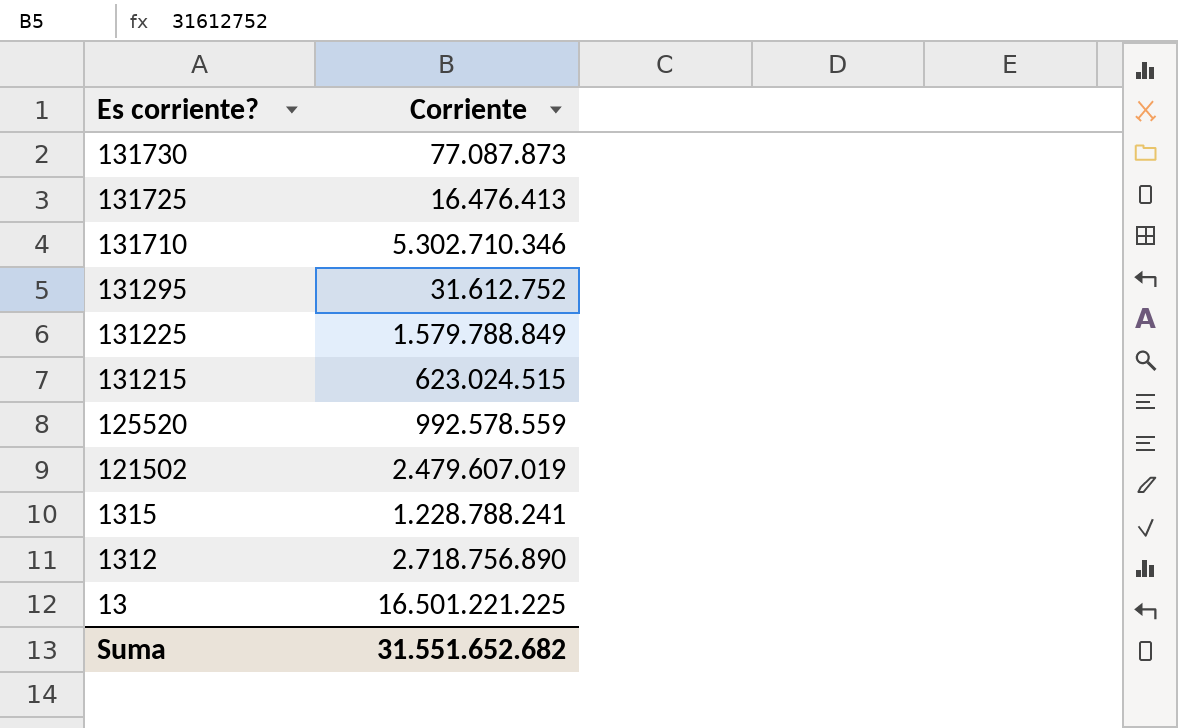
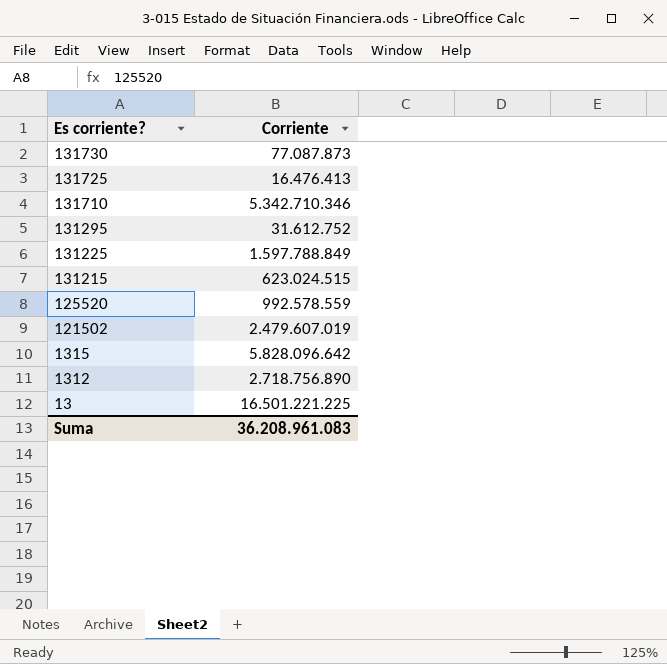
131710 | Corriente: 5.302.710.346 -> 5.342.710.346
131225 | Corriente: 1.579.788.849 -> 1.597.788.849
1315 | Corriente: 1.228.788.241 -> 5.828.096.642
Suma | Corriente: 31.551.652.682 -> 36.208.961.083

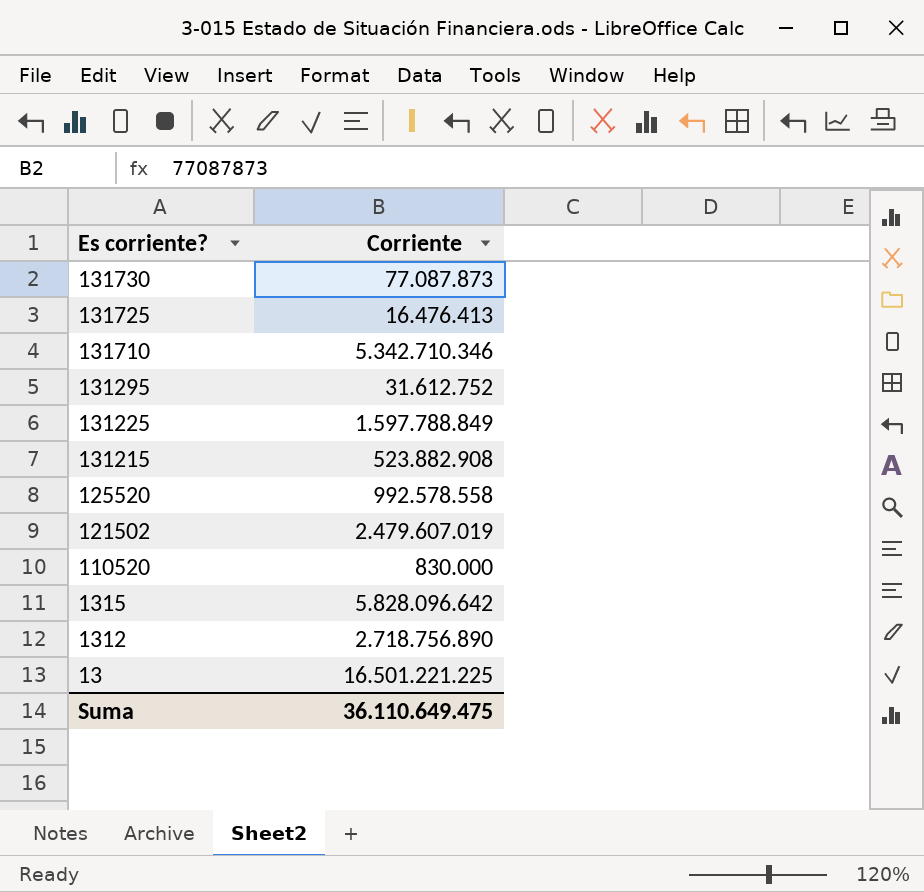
131215 | Corriente: 623.024.515 -> 523.882.908
125520 | Corriente: 992.578.559 -> 992.578.558
row 110520: none -> 830.000
Suma | Corriente: 36.208.961.083 -> 36.110.649.475

